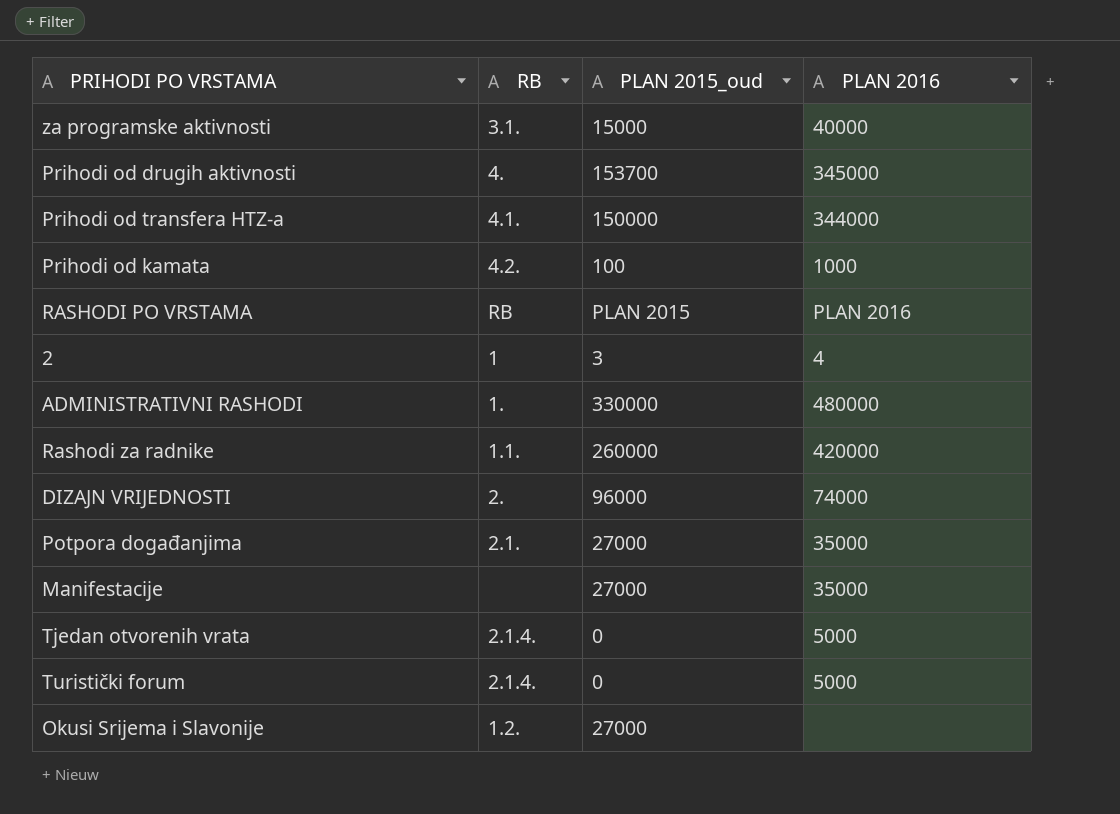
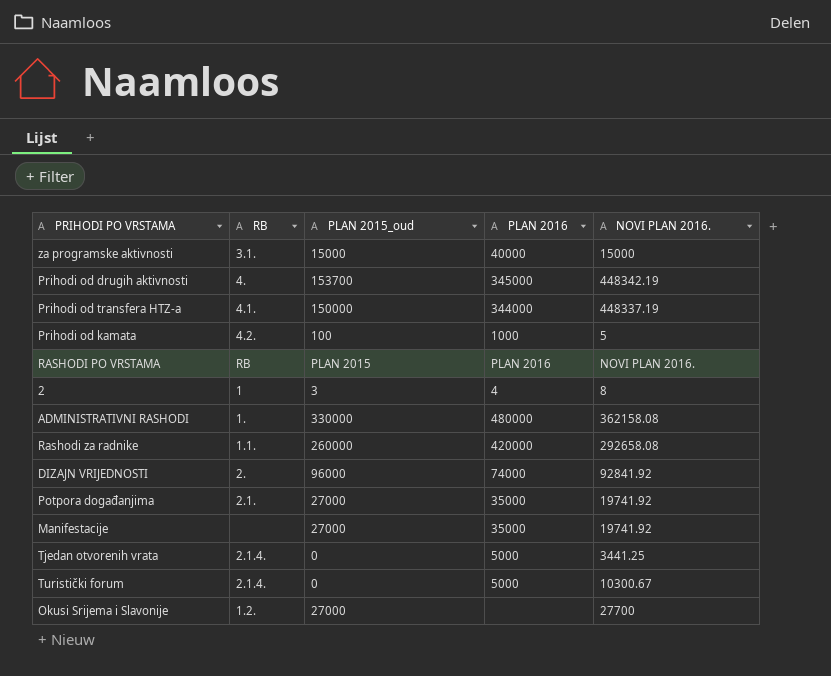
column NOVI PLAN 2016. | position: none -> 5

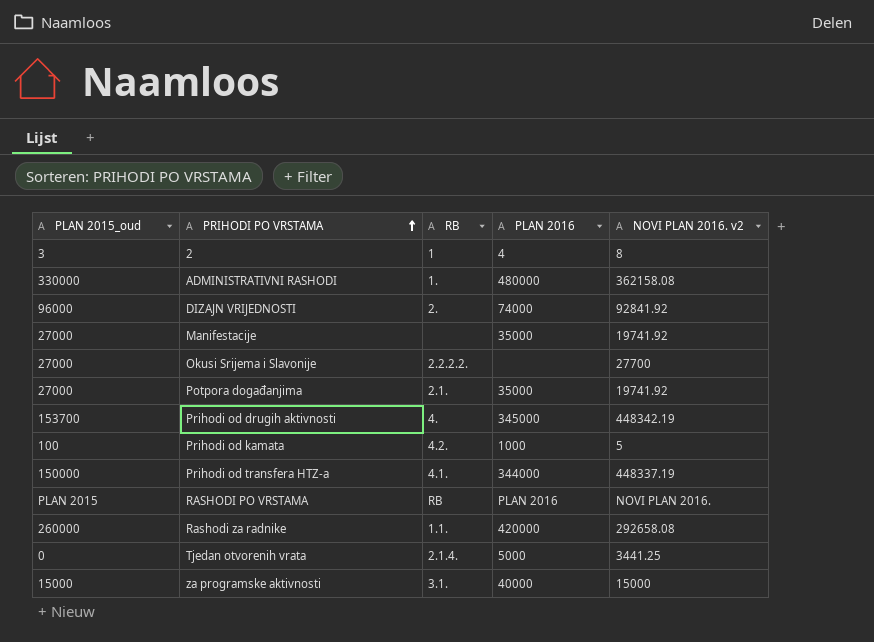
row order: none -> PRIHODI PO VRSTAMA ascending
column PLAN 2015_oud | position: 3 -> 1
column name: NOVI PLAN 2016. -> NOVI PLAN 2016. v2
row Turistički forum: 2.1.4. | 0 | 5000 | 10300.67 -> none
Okusi Srijema i Slavonije | RB: 1.2. -> 2.2.2.2.

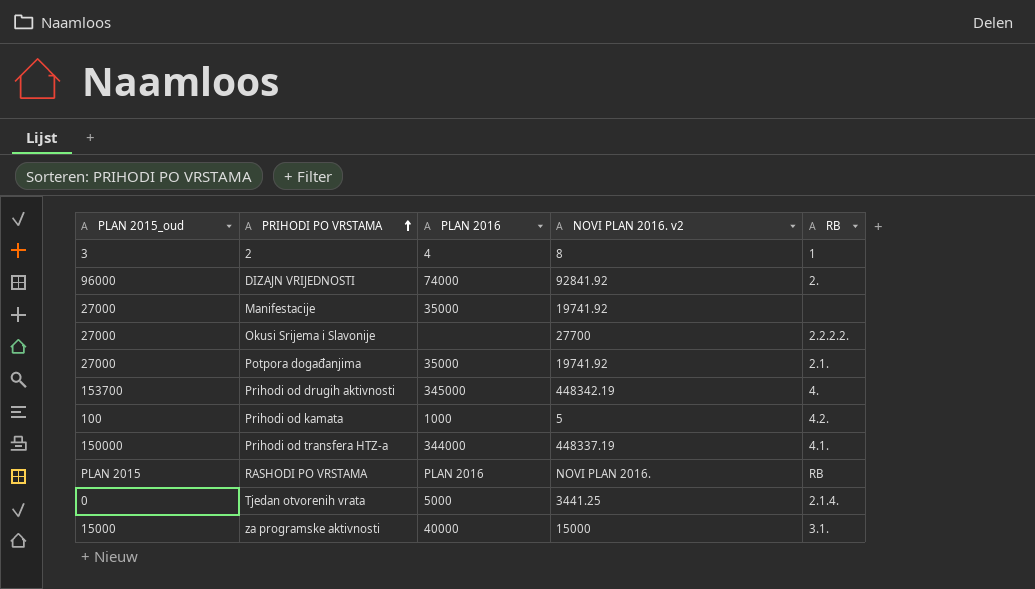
column RB | position: 3 -> 5
row ADMINISTRATIVNI RASHODI: 330000 | 1. | 480000 | 362158.08 -> none
row Rashodi za radnike: 260000 | 1.1. | 420000 | 292658.08 -> none

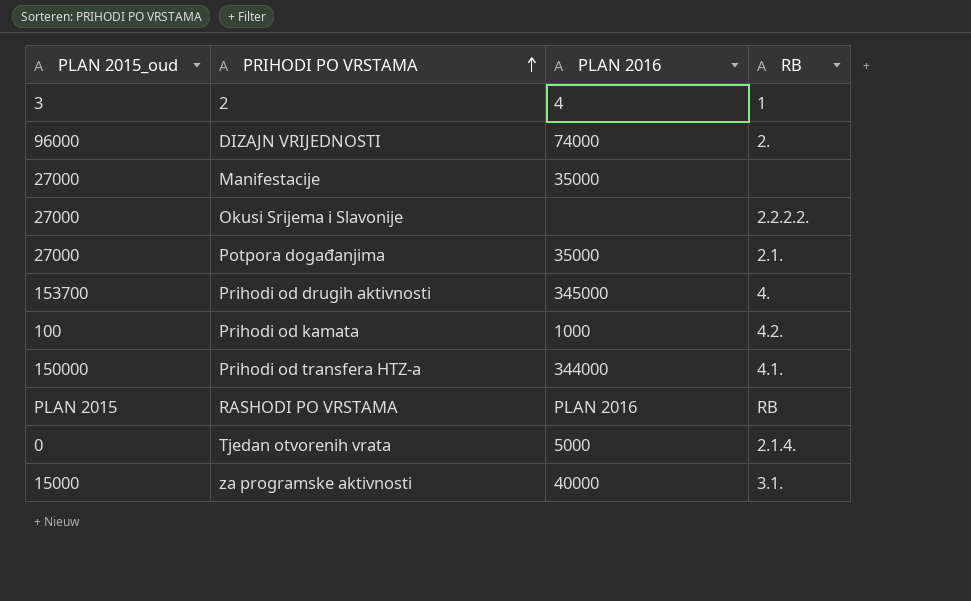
column NOVI PLAN 2016. v2 | position: 4 -> none

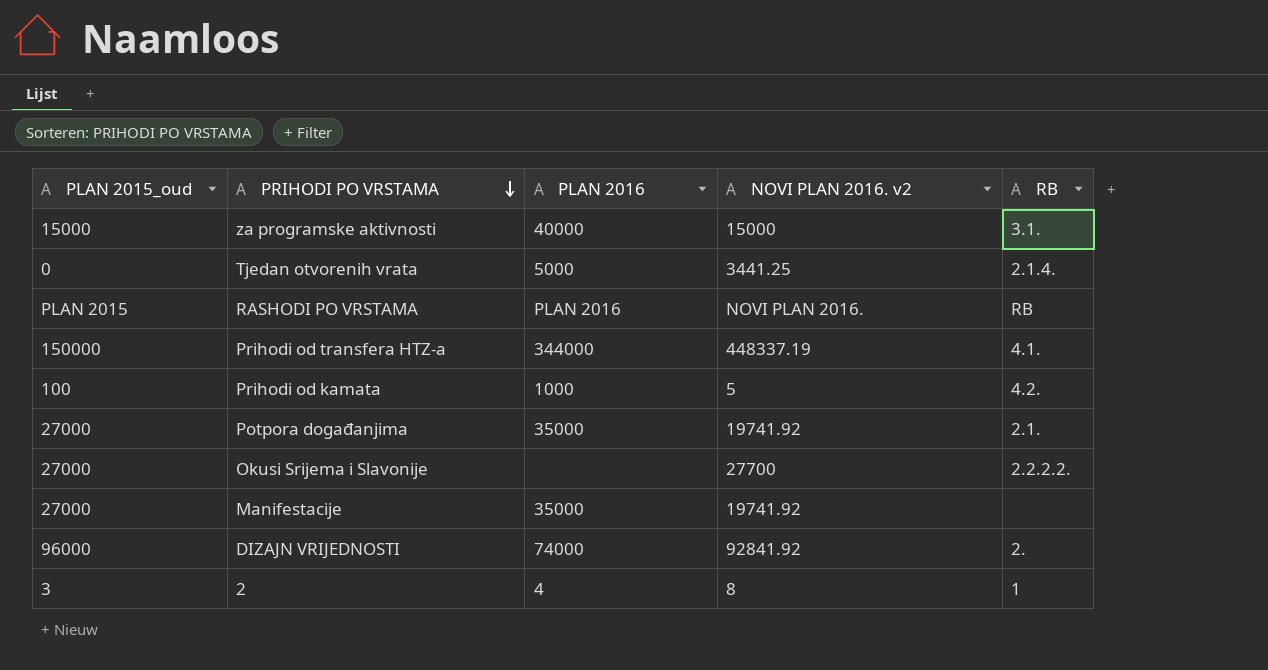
row order: PRIHODI PO VRSTAMA ascending -> PRIHODI PO VRSTAMA descending
column NOVI PLAN 2016. v2 | position: none -> 4
row Prihodi od drugih aktivnosti: 153700 | 345000 | 4. -> none

